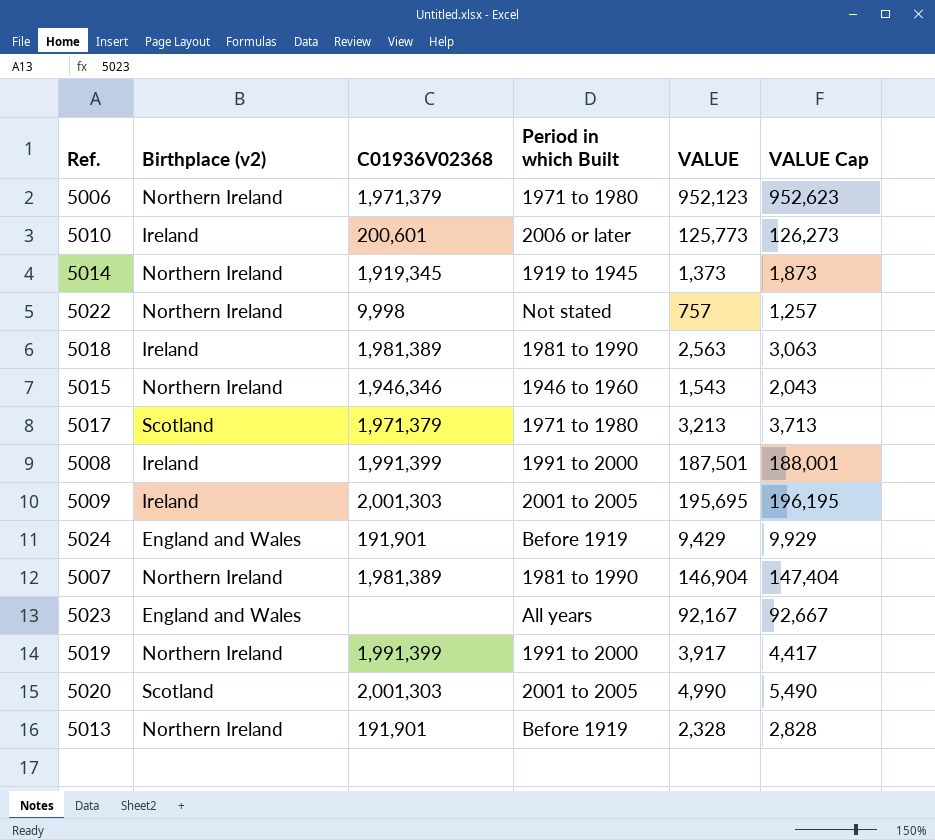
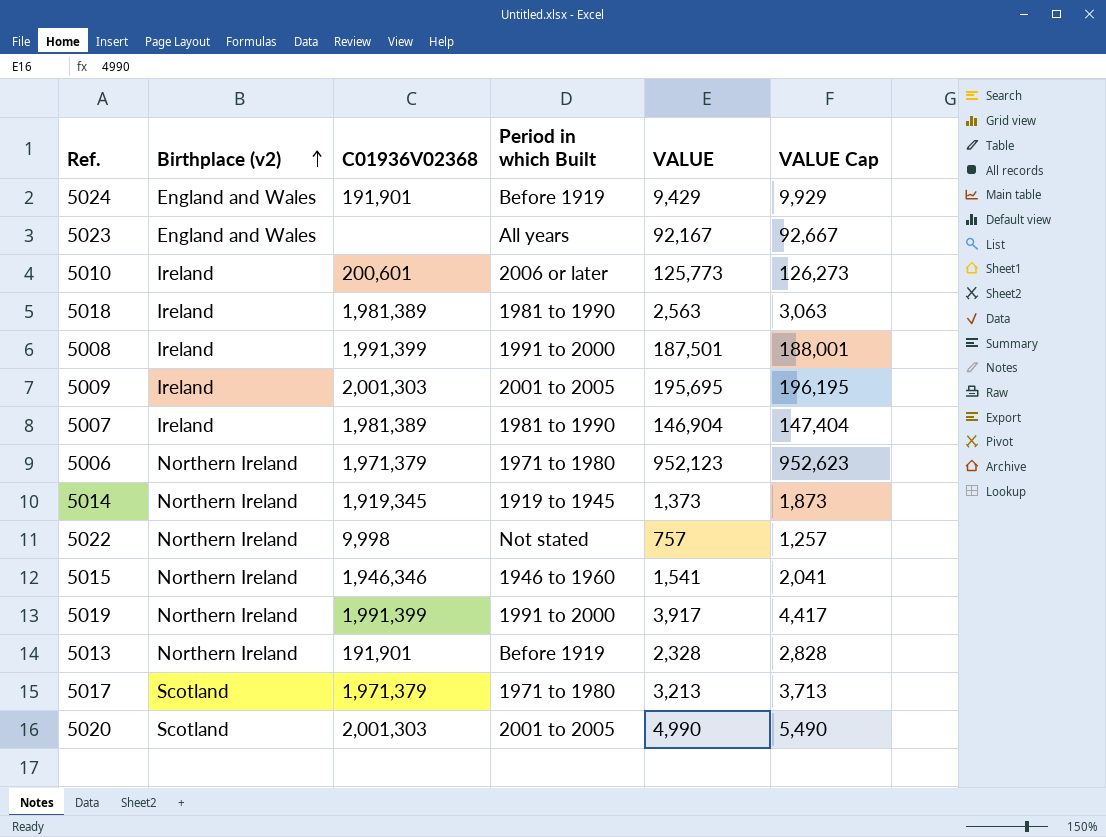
row order: none -> Birthplace (v2) ascending
5007 | Birthplace (v2): Northern Ireland -> Ireland
5015 | VALUE: 1,543 -> 1,541
5015 | VALUE Cap: 2,043 -> 2,041

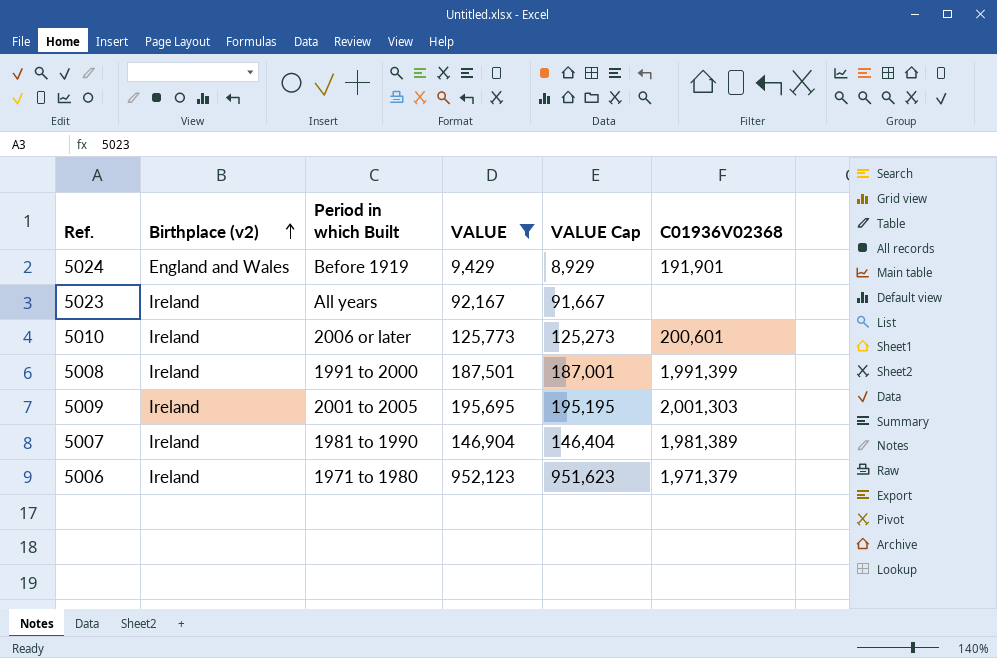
filter: none -> VALUE >= 9,429
column VALUE Cap | formula: [VALUE] + 500 -> [VALUE] - 500
column C01936V02368 | position: 3 -> 6
5023 | Birthplace (v2): England and Wales -> Ireland
5006 | Birthplace (v2): Northern Ireland -> Ireland

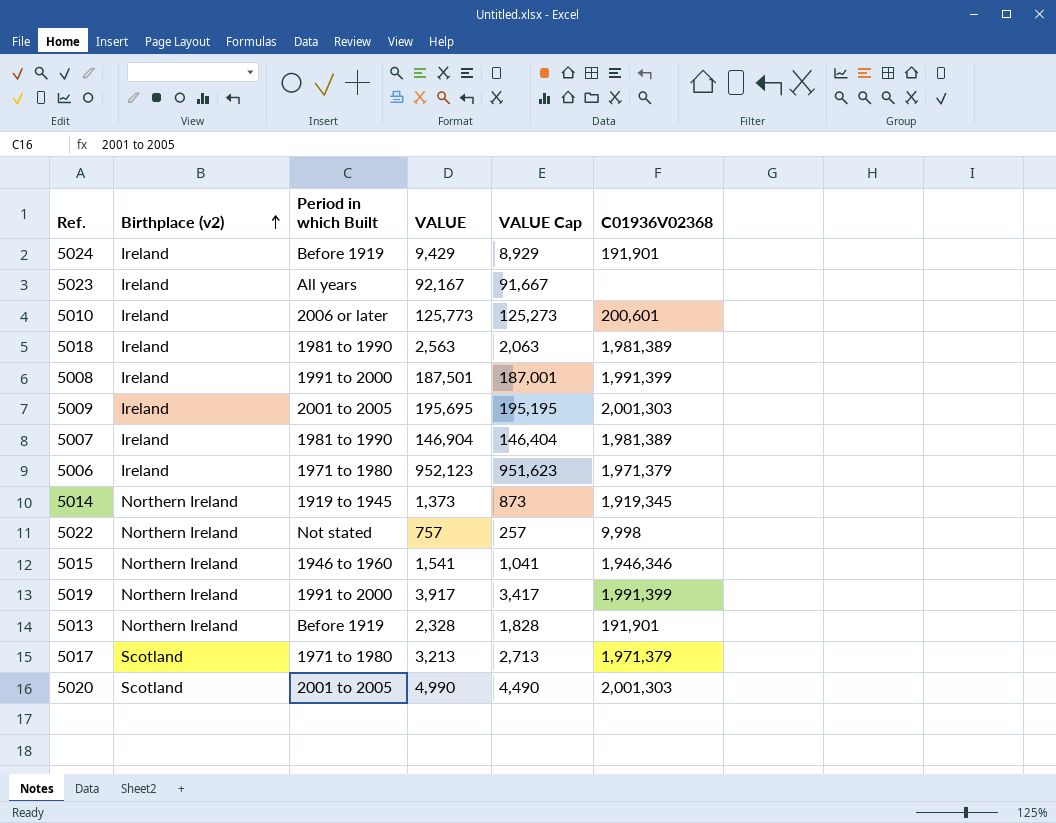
filter: VALUE >= 9,429 -> none
5024 | Birthplace (v2): England and Wales -> Ireland

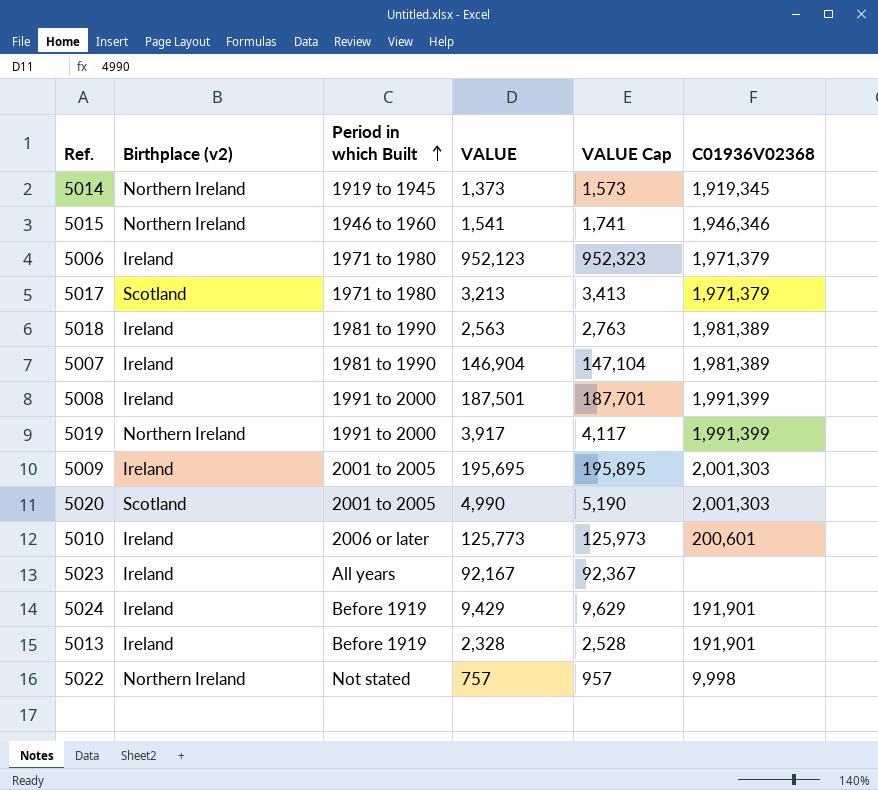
row order: Birthplace (v2) ascending -> Period in which Built ascending
column VALUE Cap | formula: [VALUE] - 500 -> [VALUE] + 200
5013 | Birthplace (v2): Northern Ireland -> Ireland

